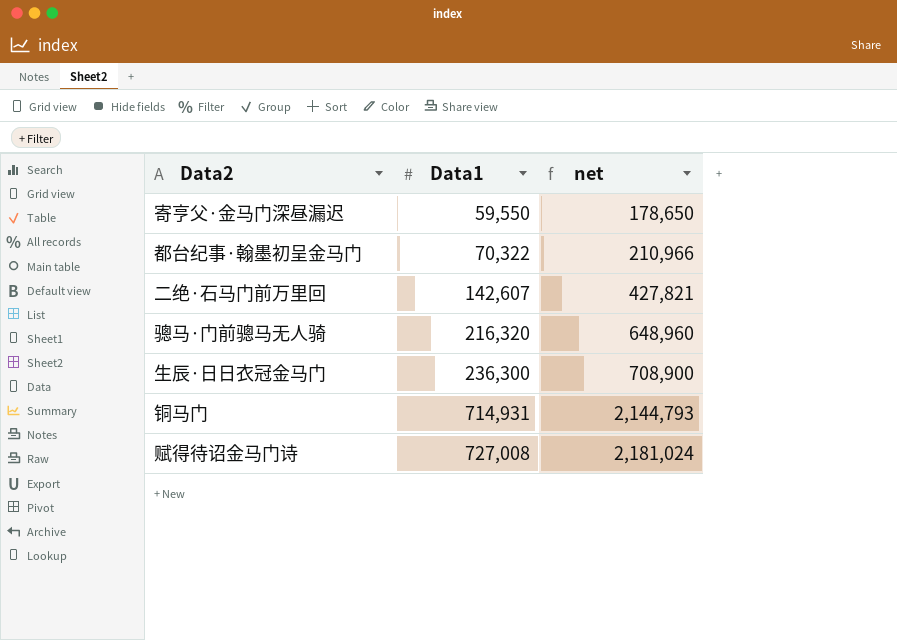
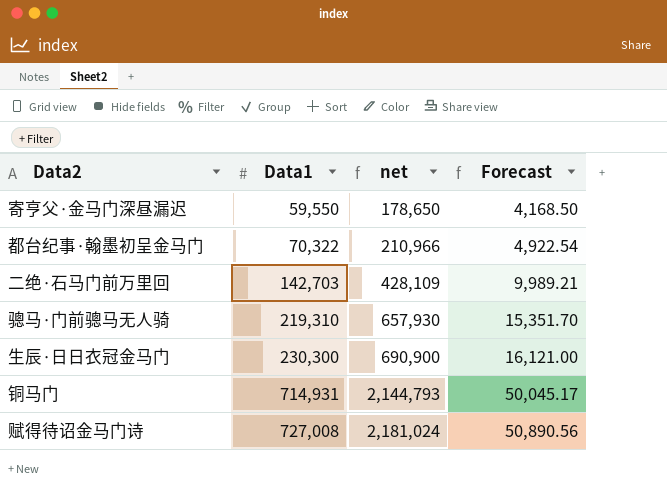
column Forecast | formula: none -> [Data1] * 0.07
二绝·石马门前万里回 | Data1: 142,607 -> 142,703
二绝·石马门前万里回 | net: 427,821 -> 428,109
骢马·门前骢马无人骑 | Data1: 216,320 -> 219,310
骢马·门前骢马无人骑 | net: 648,960 -> 657,930
生辰·日日衣冠金马门 | Data1: 236,300 -> 230,300
生辰·日日衣冠金马门 | net: 708,900 -> 690,900

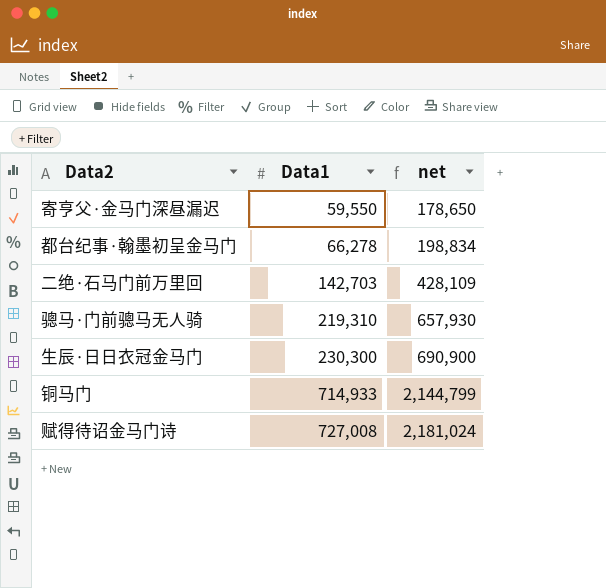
column Forecast | formula: [Data1] * 0.07 -> none
都台纪事·翰墨初呈金马门 | Data1: 70,322 -> 66,278
都台纪事·翰墨初呈金马门 | net: 210,966 -> 198,834
铜马门 | Data1: 714,931 -> 714,933
铜马门 | net: 2,144,793 -> 2,144,799

